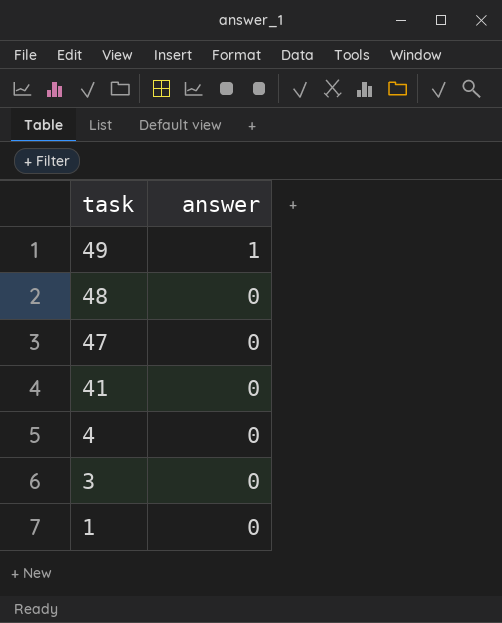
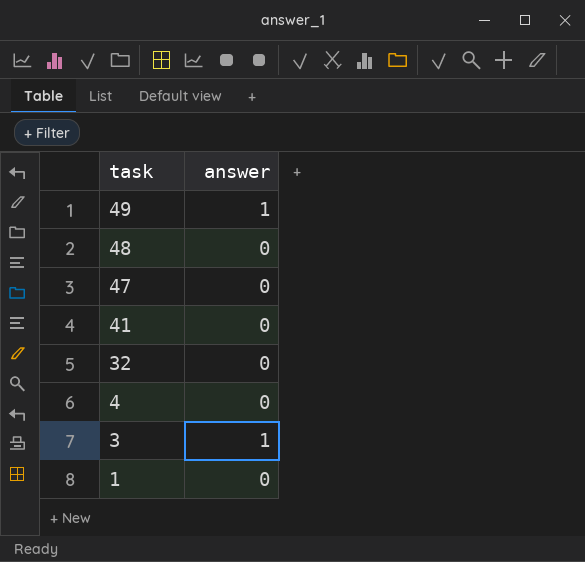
row 32: none -> 0
3 | answer: 0 -> 1

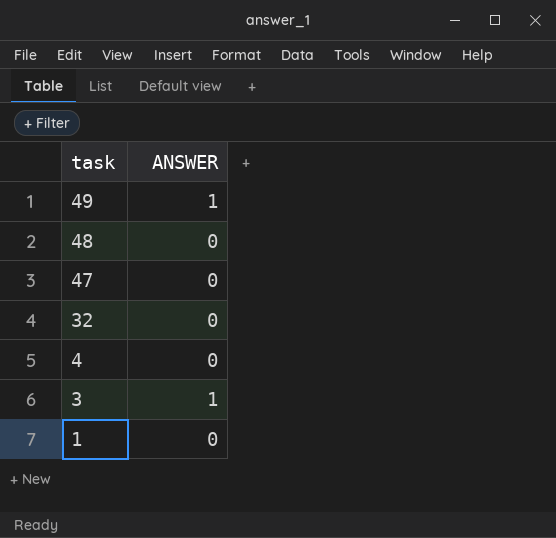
column name: answer -> ANSWER
row 41: 0 -> none

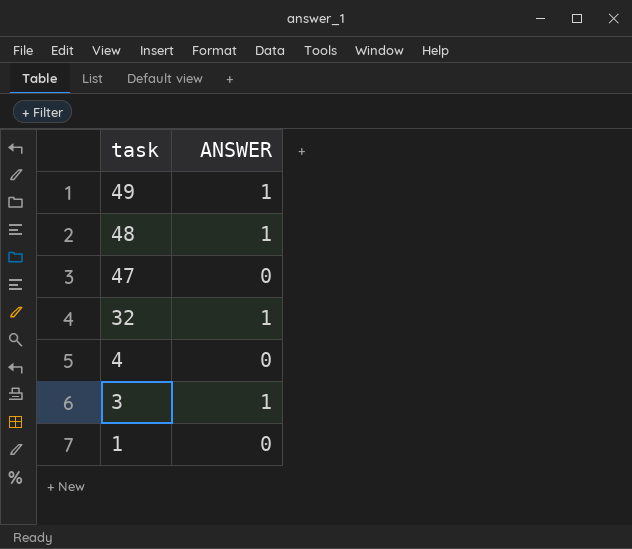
48 | ANSWER: 0 -> 1
32 | ANSWER: 0 -> 1

